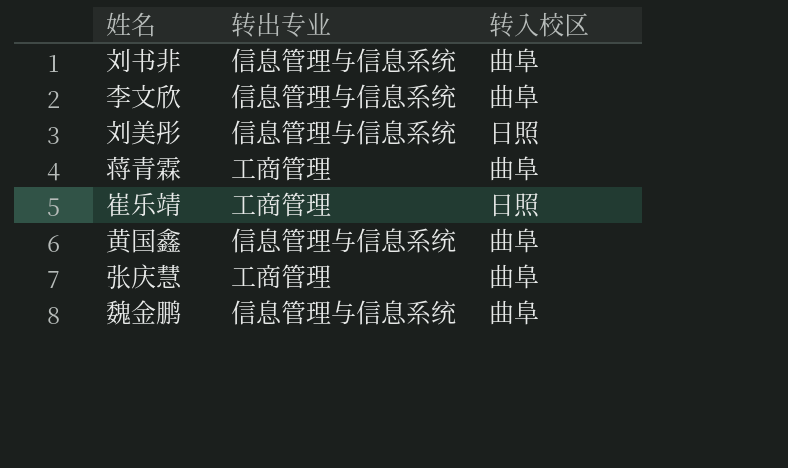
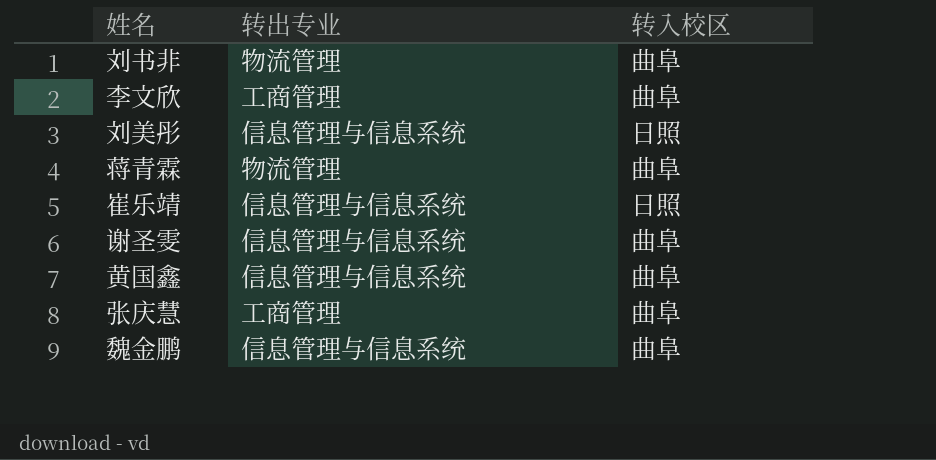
刘书非 | 转出专业: 信息管理与信息系统 -> 物流管理
李文欣 | 转出专业: 信息管理与信息系统 -> 工商管理
蒋青霖 | 转出专业: 工商管理 -> 物流管理
崔乐靖 | 转出专业: 工商管理 -> 信息管理与信息系统
row 谢圣雯: none -> 信息管理与信息系统 | 曲阜

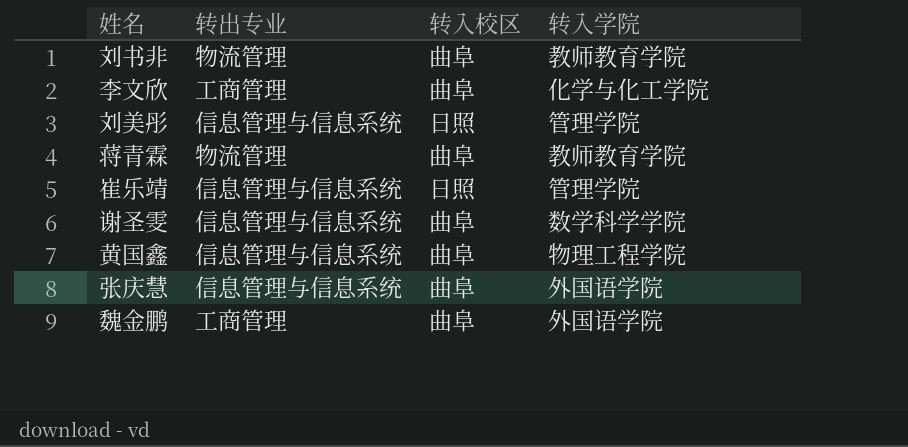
column 转入学院 | position: none -> 4
张庆慧 | 转出专业: 工商管理 -> 信息管理与信息系统
魏金鹏 | 转出专业: 信息管理与信息系统 -> 工商管理

